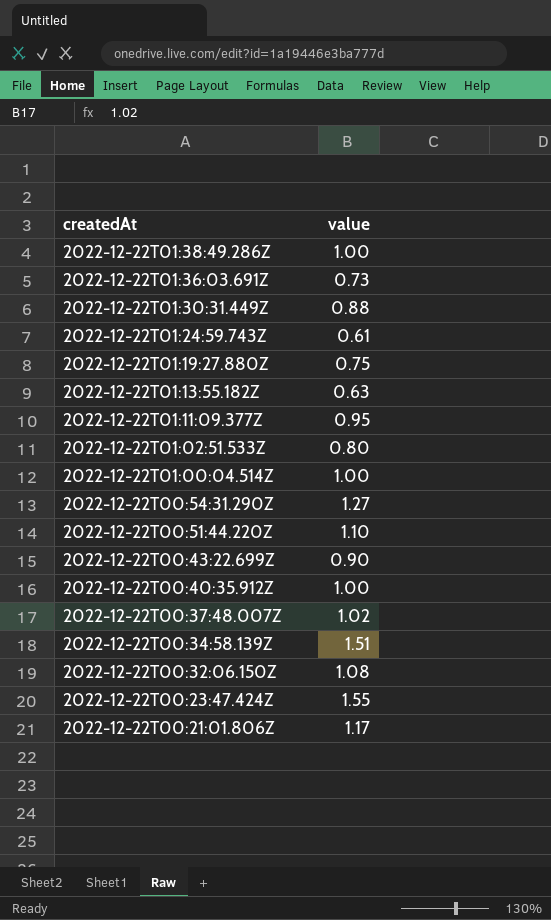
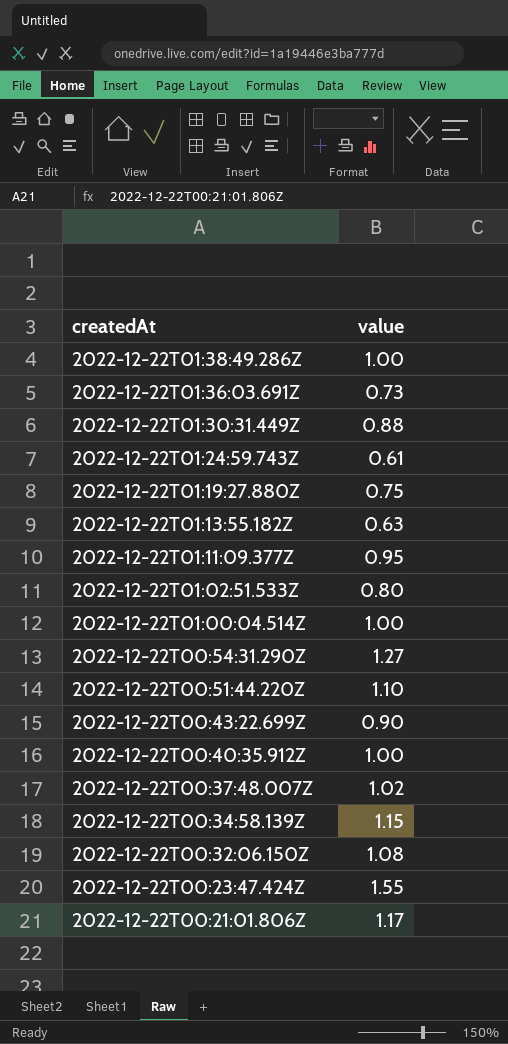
2022-12-22T00:34:58.139Z | value: 1.51 -> 1.15

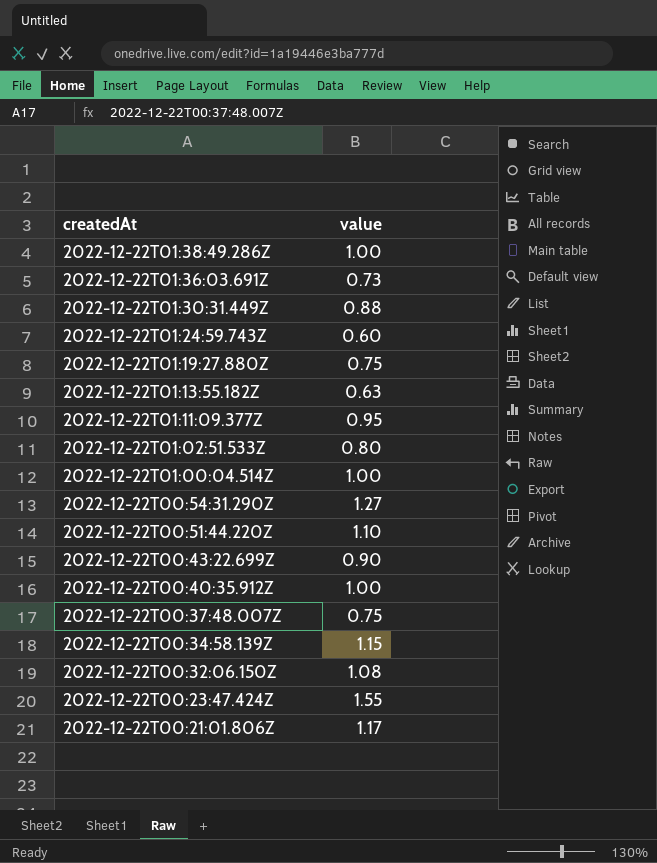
2022-12-22T01:24:59.743Z | value: 0.61 -> 0.60
2022-12-22T00:37:48.007Z | value: 1.02 -> 0.75

